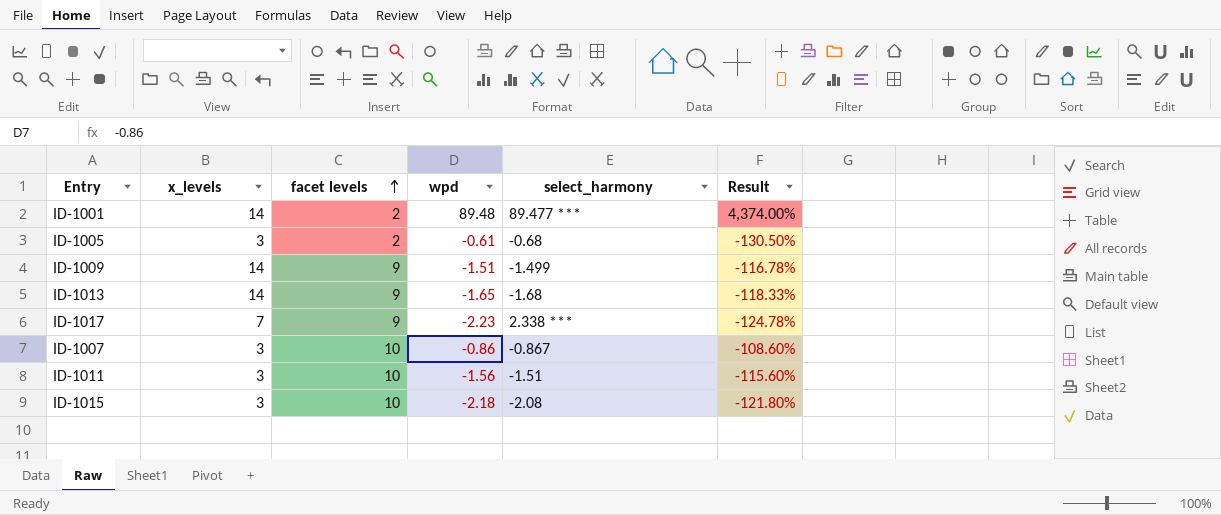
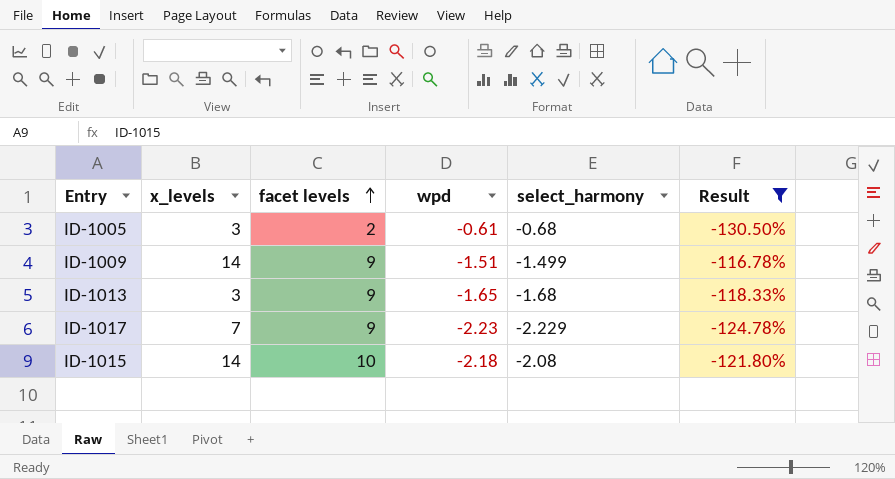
filter: none -> Result <= -116.78%
ID-1013 | x_levels: 14 -> 3
ID-1017 | select_harmony: 2.338 *** -> -2.229
ID-1015 | x_levels: 3 -> 14

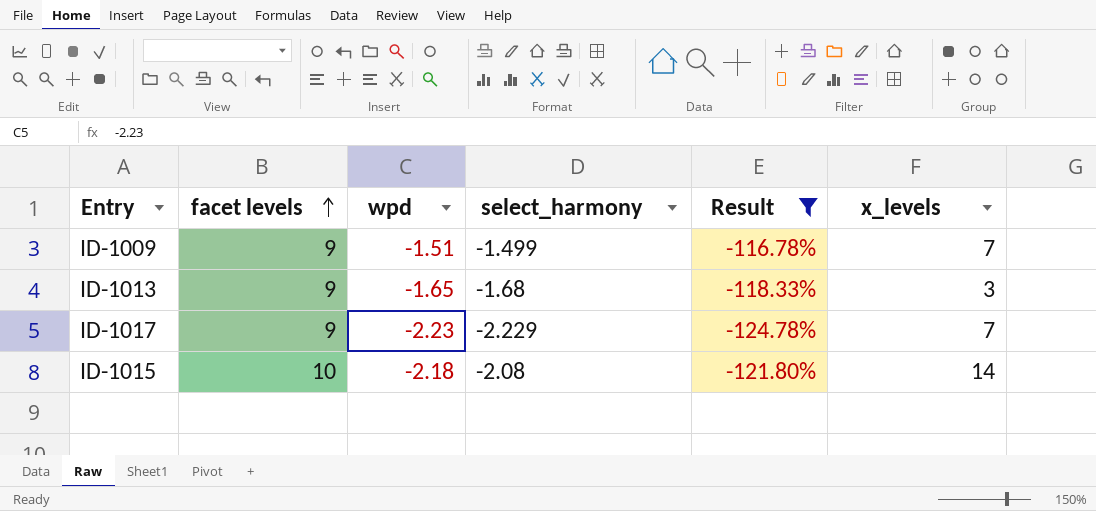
column x_levels | position: 2 -> 6
row ID-1005: 3 | 2 | -0.61 | -0.68 | -130.50% -> none
ID-1009 | x_levels: 14 -> 7

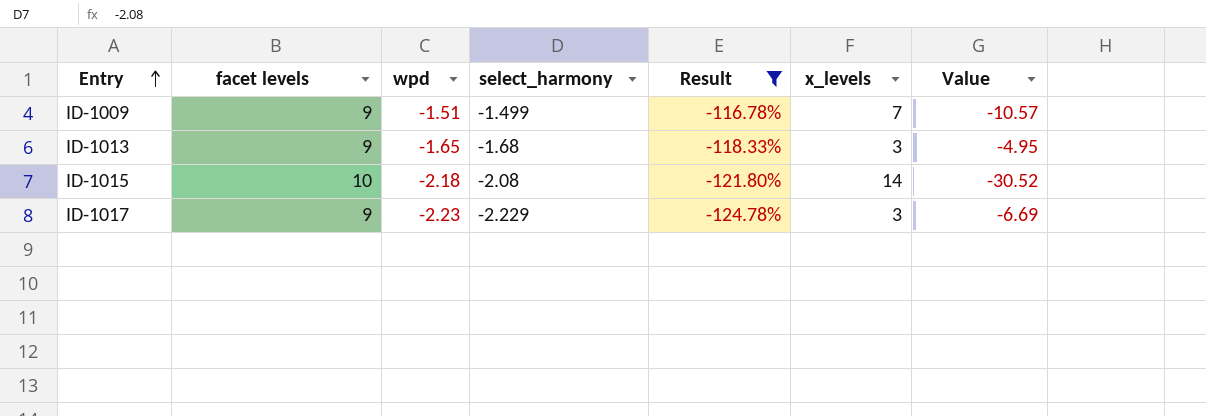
row order: facet levels ascending -> Entry ascending
column Value | formula: none -> [wpd] * [x_levels]
ID-1017 | x_levels: 7 -> 3

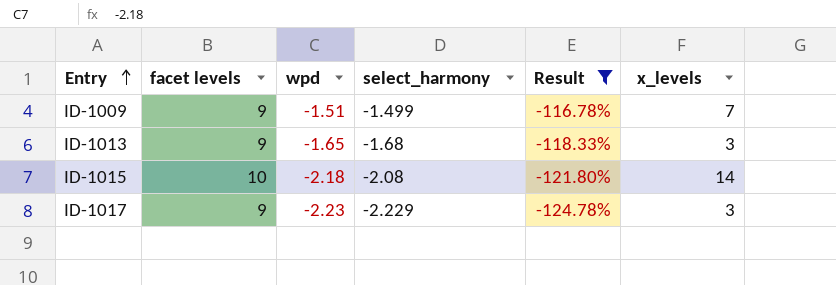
column Value | formula: [wpd] * [x_levels] -> none

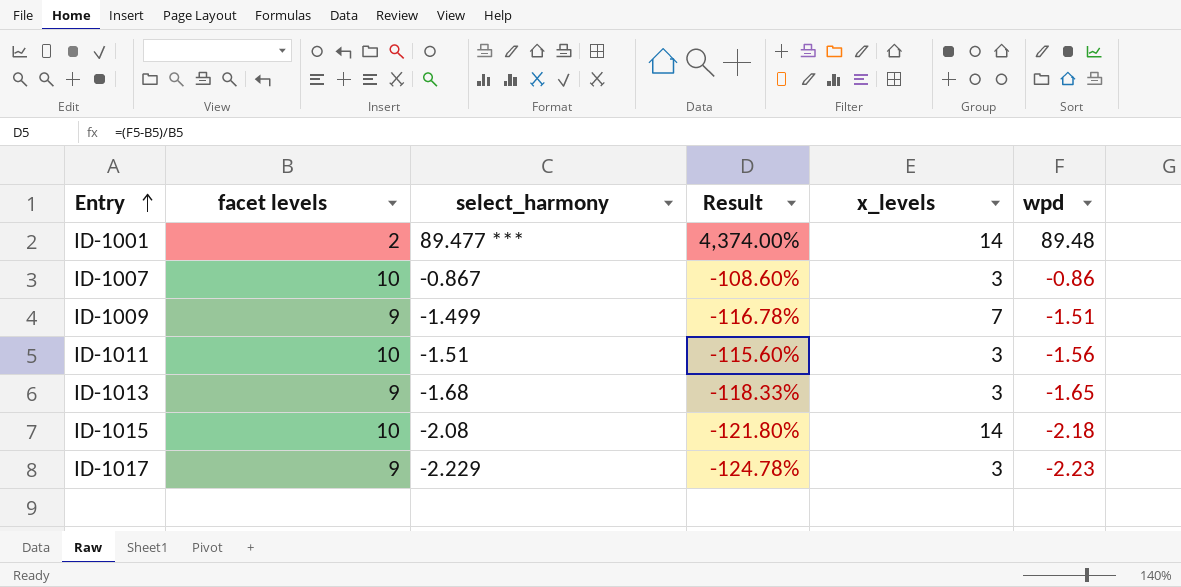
filter: Result <= -116.78% -> none
column wpd | position: 3 -> 6

